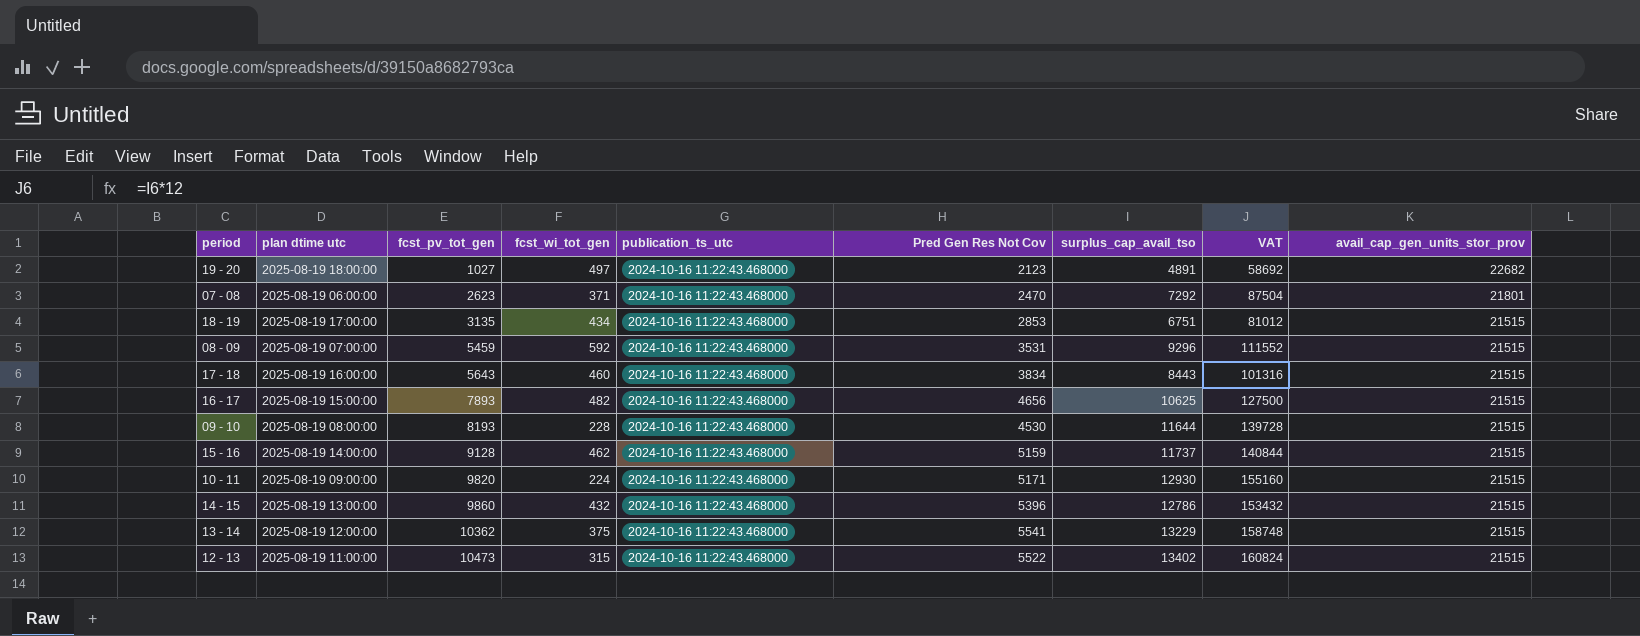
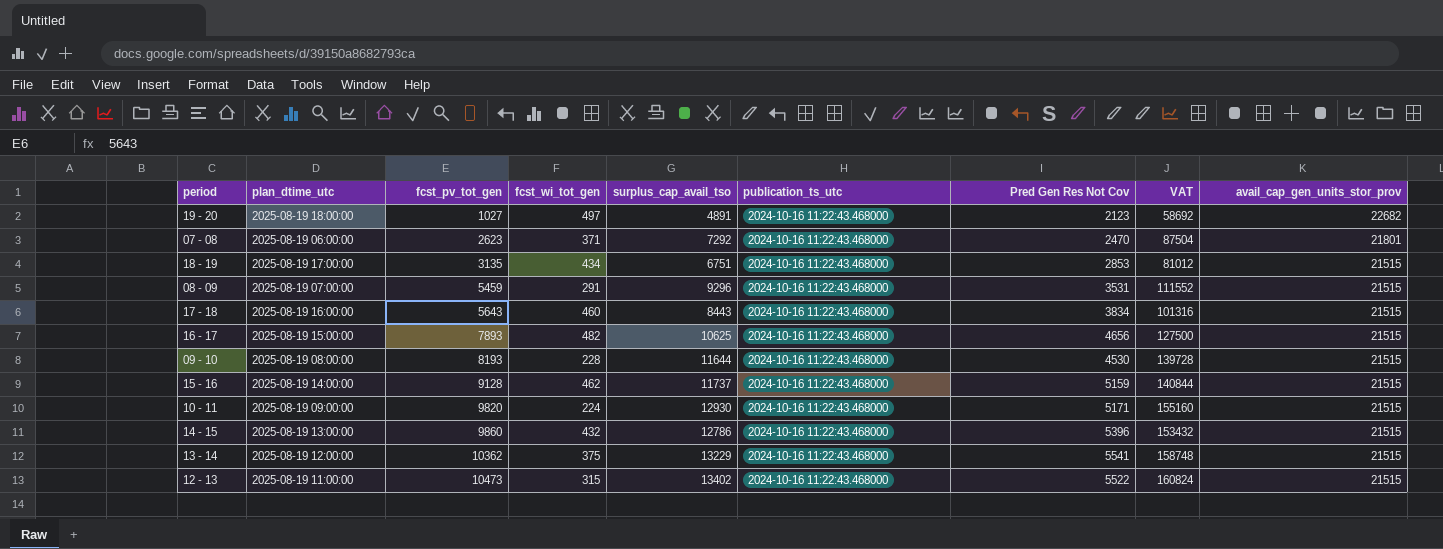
column name: plan dtime utc -> plan_dtime_utc
column surplus_cap_avail_tso | position: 7 -> 5
08 - 09 | fcst_wi_tot_gen: 592 -> 291

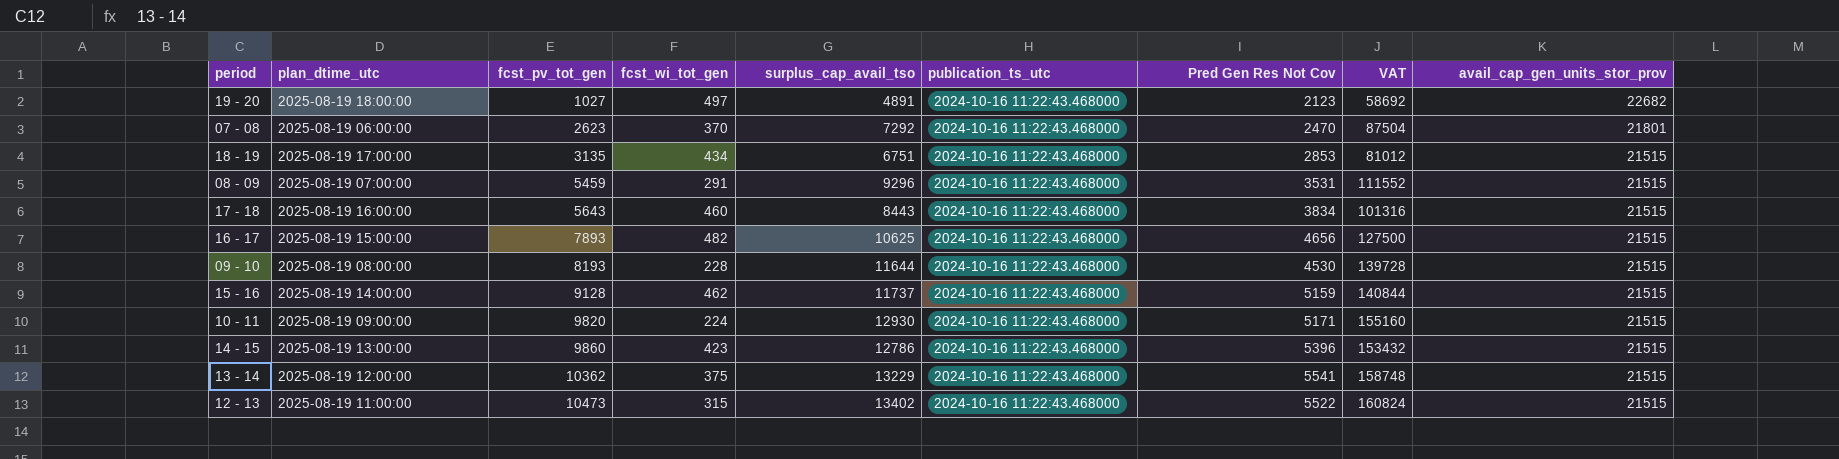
07 - 08 | fcst_wi_tot_gen: 371 -> 370
14 - 15 | fcst_wi_tot_gen: 432 -> 423

